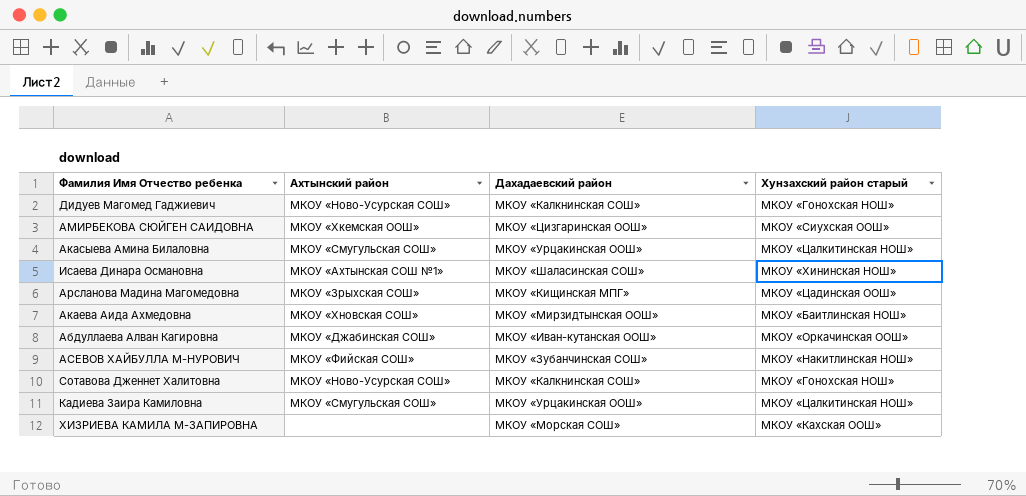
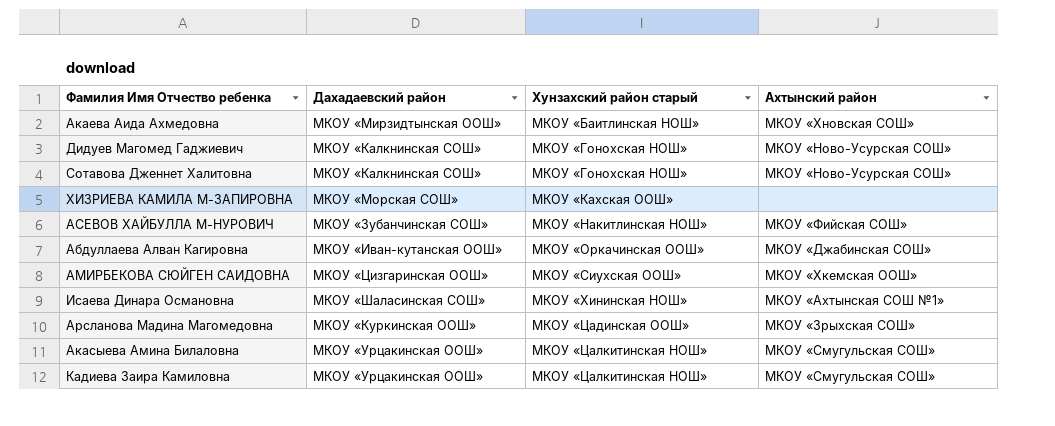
row order: none -> Хунзахский район старый ascending
column Ахтынский район | position: 2 -> 4
Арсланова Мадина Магомедовна | Дахадаевский район: МКОУ «Кищинская МПГ» -> МКОУ «Куркинская ООШ»

